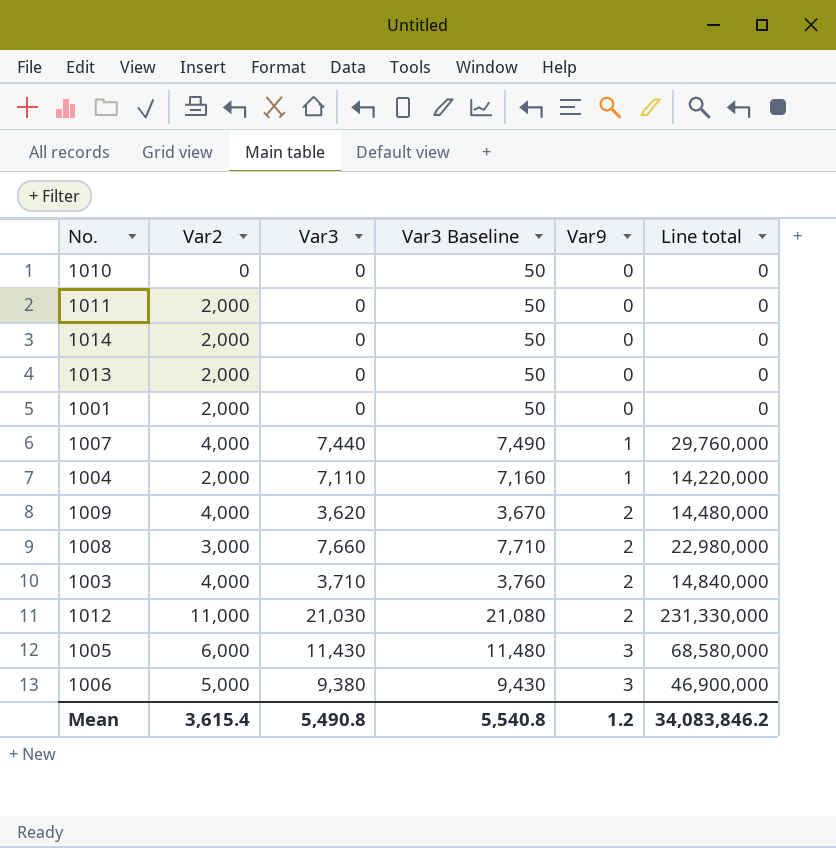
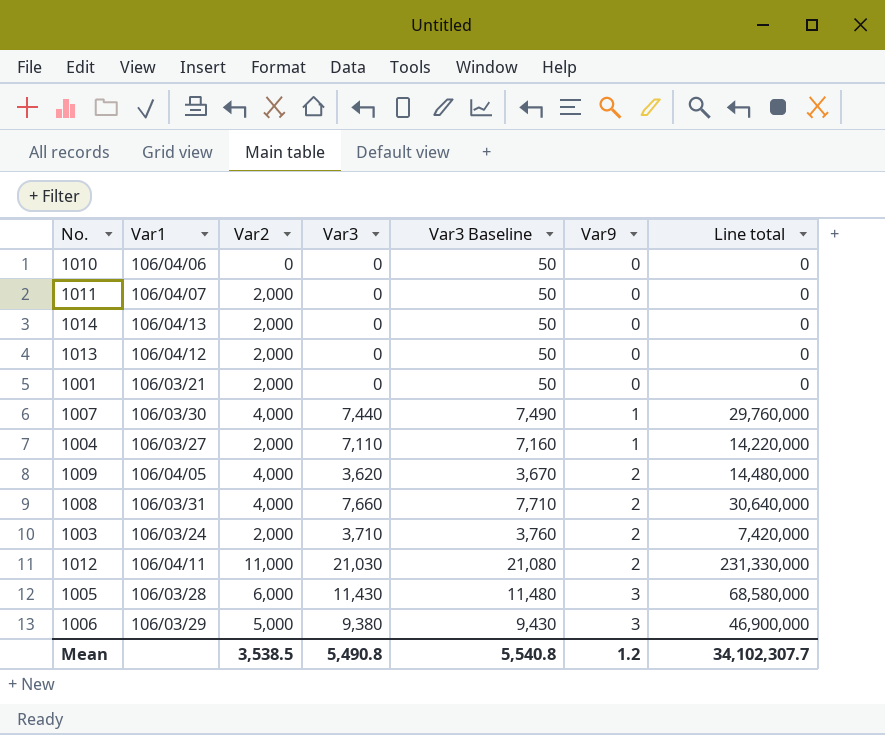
column Var1 | position: none -> 2
1008 | Var2: 3,000 -> 4,000
1008 | Line total: 22,980,000 -> 30,640,000
1003 | Var2: 4,000 -> 2,000
1003 | Line total: 14,840,000 -> 7,420,000
Mean | Var2: 3,615.4 -> 3,538.5
Mean | Line total: 34,083,846.2 -> 34,102,307.7

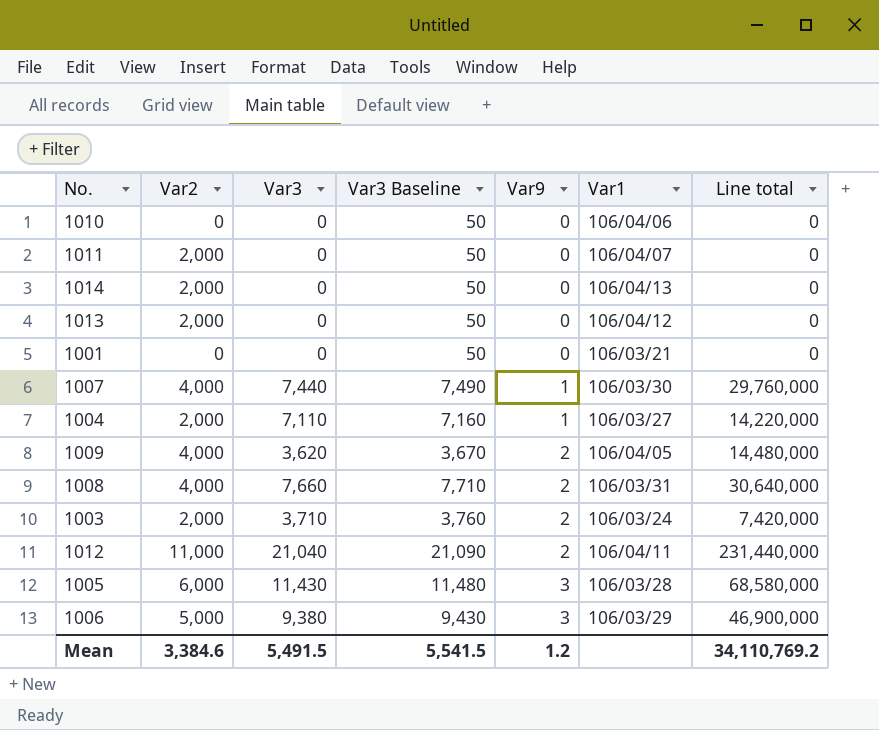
column Var1 | position: 2 -> 6
1001 | Var2: 2,000 -> 0
1012 | Var3: 21,030 -> 21,040
1012 | Var3 Baseline: 21,080 -> 21,090
1012 | Line total: 231,330,000 -> 231,440,000
Mean | Var2: 3,538.5 -> 3,384.6
Mean | Var3: 5,490.8 -> 5,491.5
Mean | Var3 Baseline: 5,540.8 -> 5,541.5
Mean | Line total: 34,102,307.7 -> 34,110,769.2

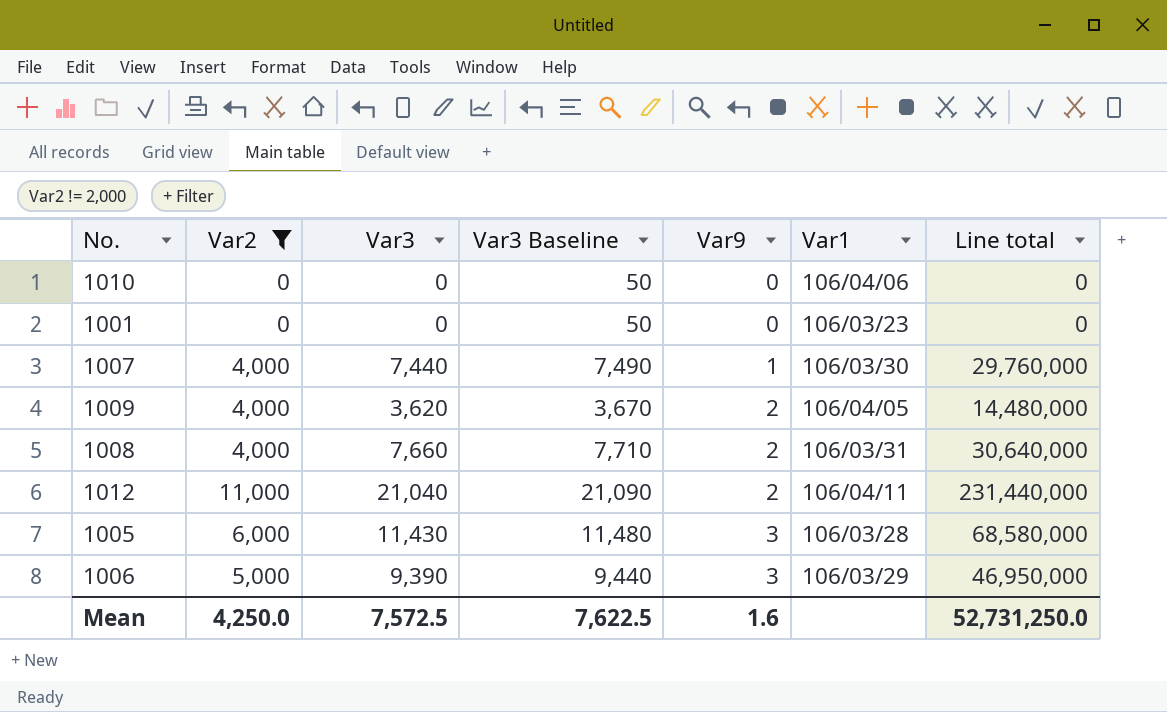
filter: none -> Var2 != 2,000
1001 | Var1: 106/03/21 -> 106/03/23
1006 | Var3: 9,380 -> 9,390
1006 | Var3 Baseline: 9,430 -> 9,440
1006 | Line total: 46,900,000 -> 46,950,000
Mean | Var2: 3,384.6 -> 4,250.0
Mean | Var3: 5,491.5 -> 7,572.5
Mean | Var3 Baseline: 5,541.5 -> 7,622.5
Mean | Var9: 1.2 -> 1.6
Mean | Line total: 34,110,769.2 -> 52,731,250.0

